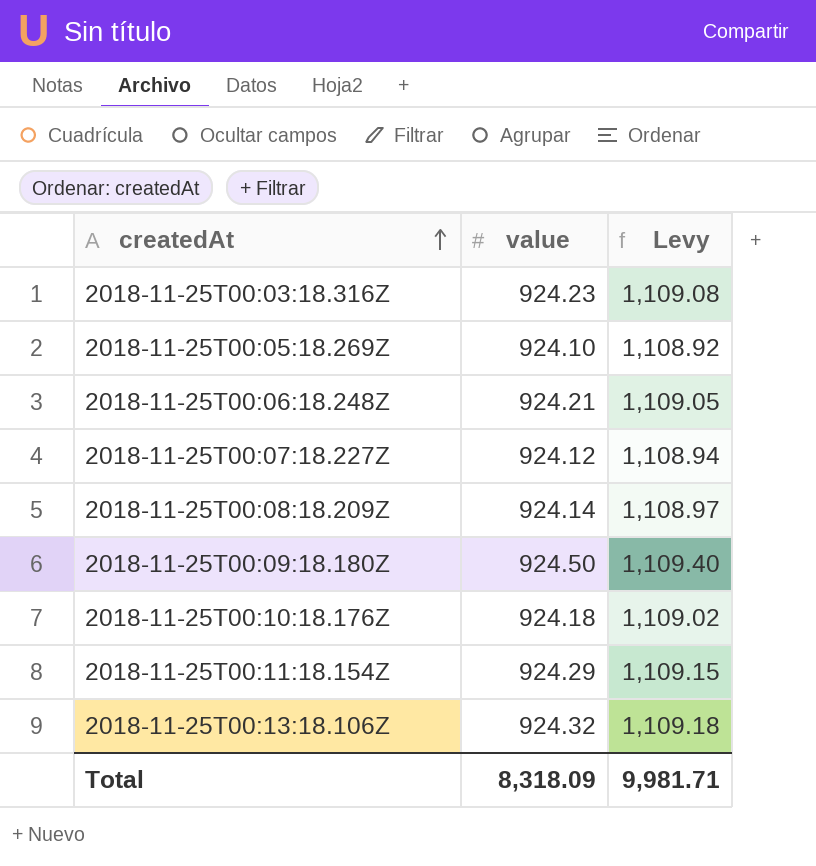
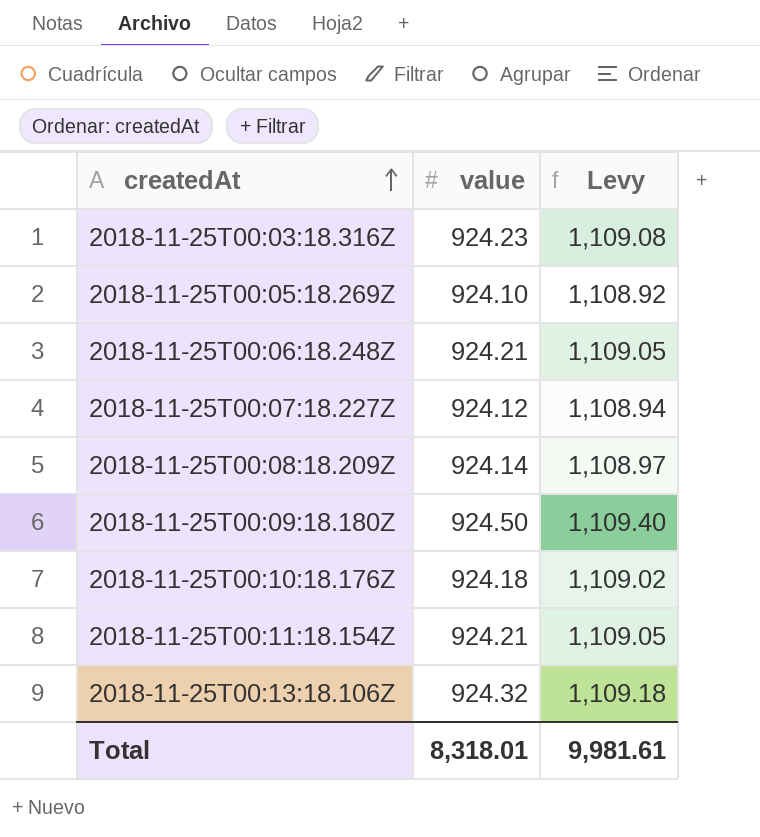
2018-11-25T00:11:18.154Z | value: 924.29 -> 924.21
2018-11-25T00:11:18.154Z | Levy: 1,109.15 -> 1,109.05
Total | value: 8,318.09 -> 8,318.01
Total | Levy: 9,981.71 -> 9,981.61

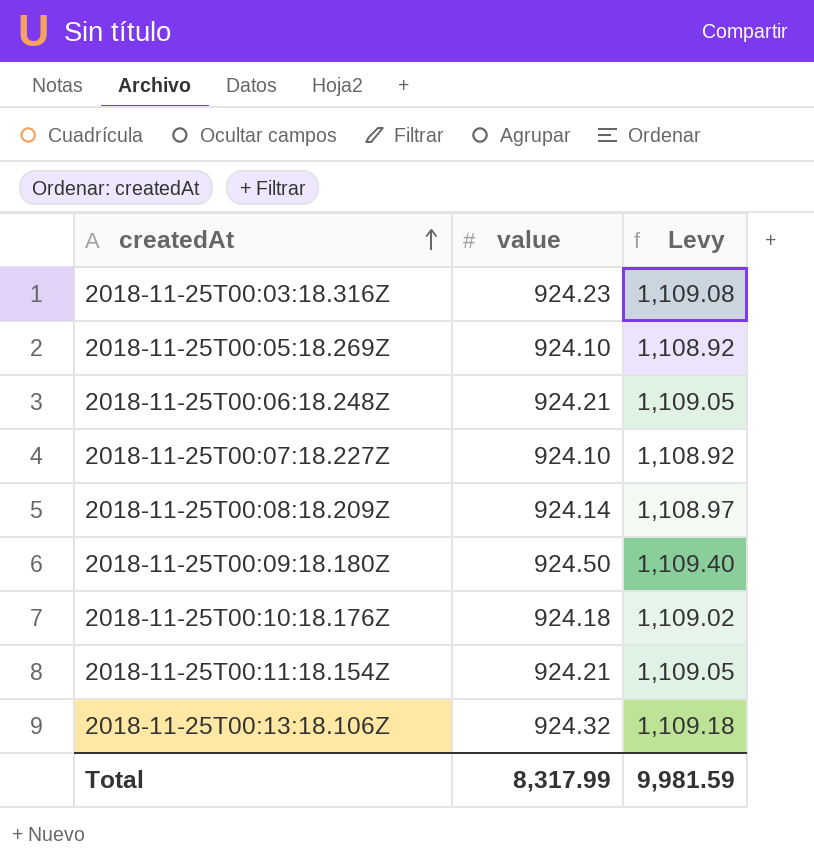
2018-11-25T00:07:18.227Z | value: 924.12 -> 924.10
2018-11-25T00:07:18.227Z | Levy: 1,108.94 -> 1,108.92
Total | value: 8,318.01 -> 8,317.99
Total | Levy: 9,981.61 -> 9,981.59

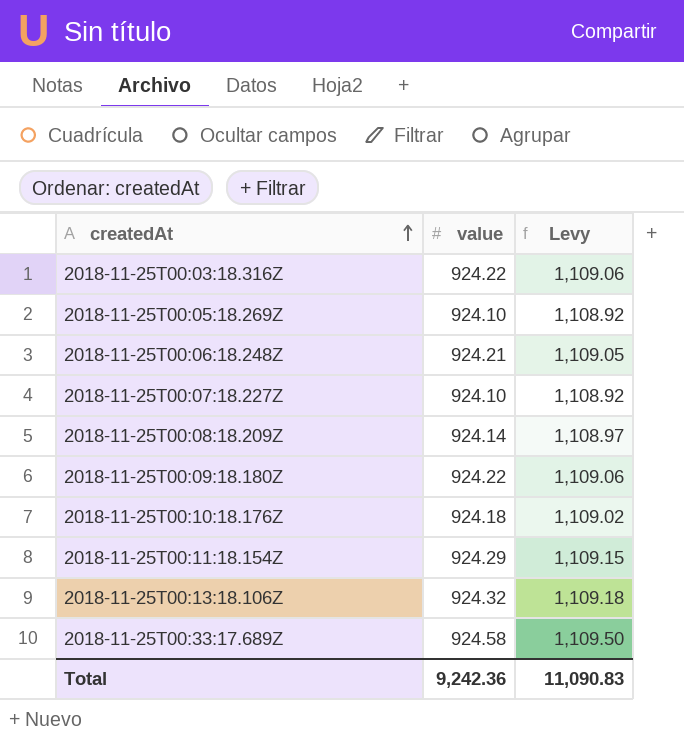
2018-11-25T00:03:18.316Z | value: 924.23 -> 924.22
2018-11-25T00:03:18.316Z | Levy: 1,109.08 -> 1,109.06
2018-11-25T00:09:18.180Z | value: 924.50 -> 924.22
2018-11-25T00:09:18.180Z | Levy: 1,109.40 -> 1,109.06
2018-11-25T00:11:18.154Z | value: 924.21 -> 924.29
2018-11-25T00:11:18.154Z | Levy: 1,109.05 -> 1,109.15
row 2018-11-25T00:33:17.689Z: none -> 924.58 | 1,109.50
Total | value: 8,317.99 -> 9,242.36
Total | Levy: 9,981.59 -> 11,090.83

